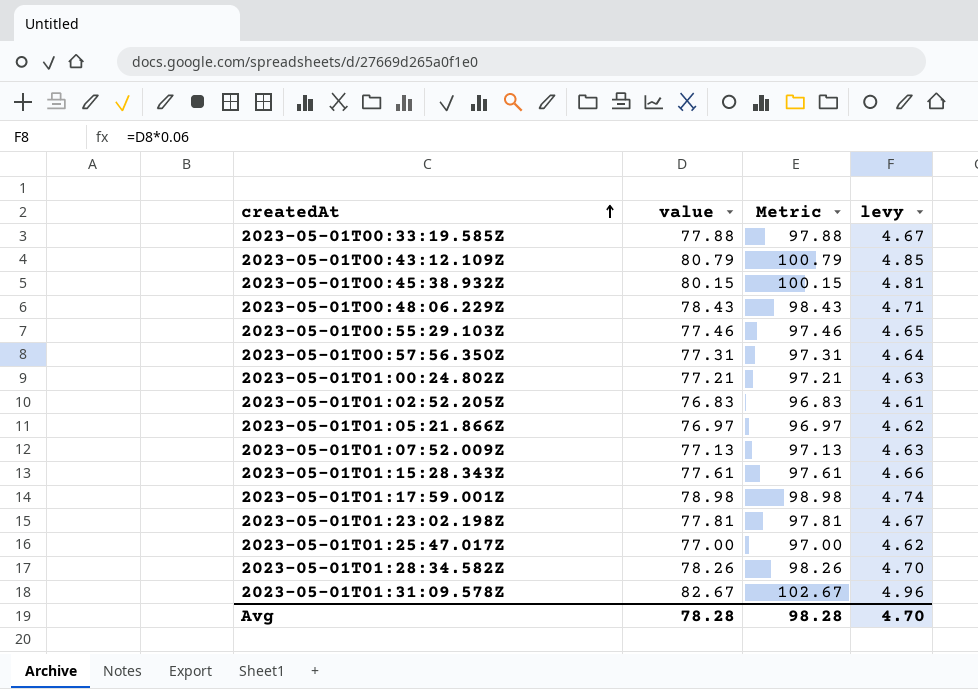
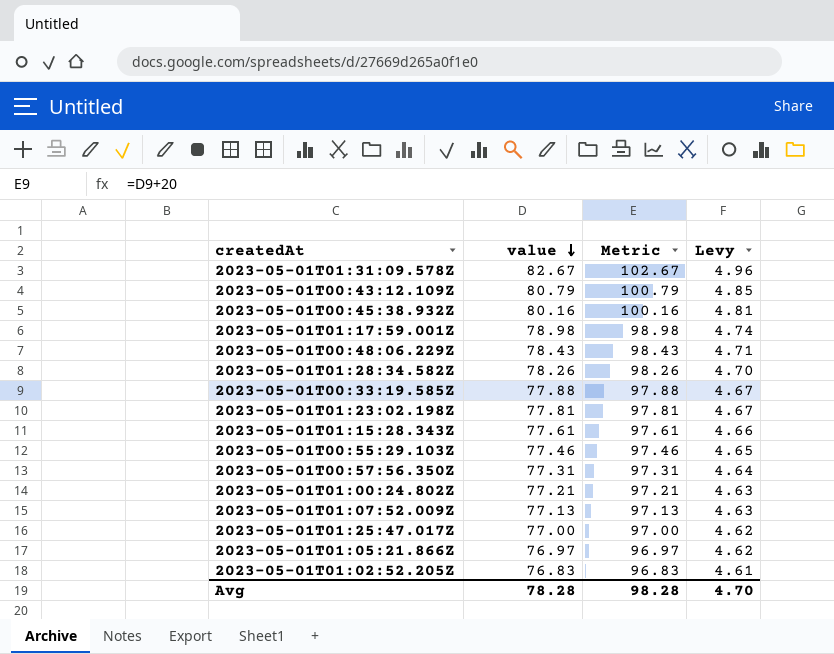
row order: createdAt ascending -> value descending
column name: levy -> Levy
2023-05-01T00:45:38.932Z | value: 80.15 -> 80.16
2023-05-01T00:45:38.932Z | Metric: 100.15 -> 100.16

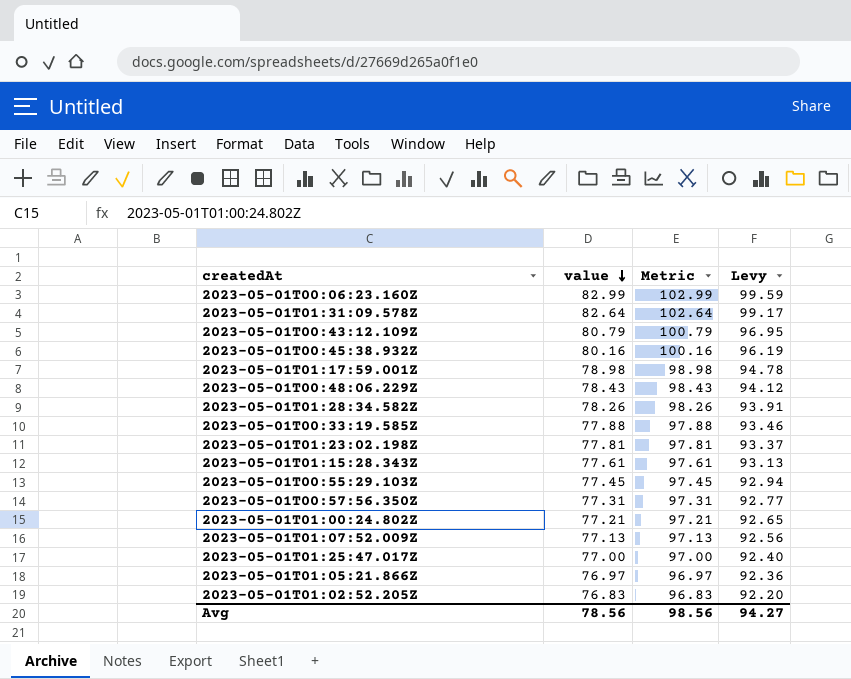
column Levy | formula: [value] * 0.06 -> [value] * 1.2
row 2023-05-01T00:06:23.160Z: none -> 82.99 | 102.99 | 99.59
2023-05-01T01:31:09.578Z | value: 82.67 -> 82.64
2023-05-01T01:31:09.578Z | Metric: 102.67 -> 102.64
2023-05-01T00:55:29.103Z | value: 77.46 -> 77.45
2023-05-01T00:55:29.103Z | Metric: 97.46 -> 97.45
Avg | value: 78.28 -> 78.56
Avg | Metric: 98.28 -> 98.56
Avg | Levy: 4.70 -> 94.27

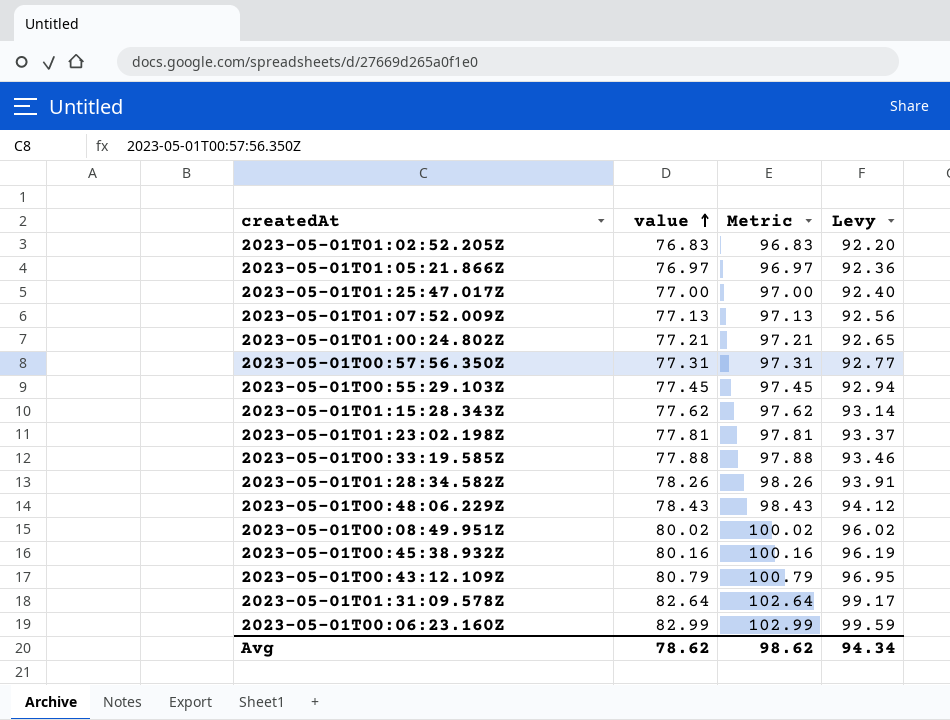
row order: value descending -> value ascending
row 2023-05-01T01:17:59.001Z: 78.98 | 98.98 | 94.78 -> none
2023-05-01T01:15:28.343Z | value: 77.61 -> 77.62
2023-05-01T01:15:28.343Z | Metric: 97.61 -> 97.62
2023-05-01T01:15:28.343Z | Levy: 93.13 -> 93.14
row 2023-05-01T00:08:49.951Z: none -> 80.02 | 100.02 | 96.02
Avg | value: 78.56 -> 78.62
Avg | Metric: 98.56 -> 98.62
Avg | Levy: 94.27 -> 94.34

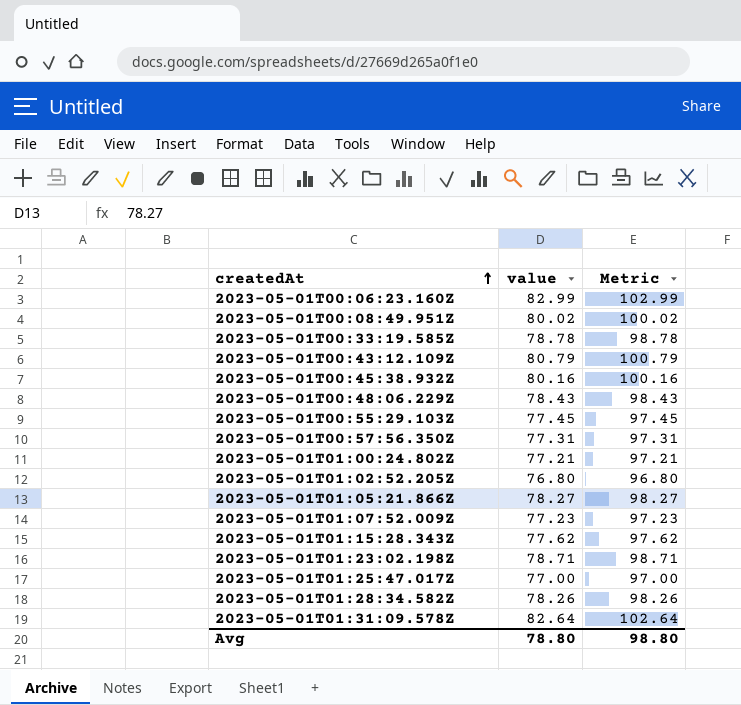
row order: value ascending -> createdAt ascending
column Levy | formula: [value] * 1.2 -> none
2023-05-01T00:33:19.585Z | value: 77.88 -> 78.78
2023-05-01T00:33:19.585Z | Metric: 97.88 -> 98.78
2023-05-01T01:02:52.205Z | value: 76.83 -> 76.80
2023-05-01T01:02:52.205Z | Metric: 96.83 -> 96.80
2023-05-01T01:05:21.866Z | value: 76.97 -> 78.27
2023-05-01T01:05:21.866Z | Metric: 96.97 -> 98.27
2023-05-01T01:07:52.009Z | value: 77.13 -> 77.23
2023-05-01T01:07:52.009Z | Metric: 97.13 -> 97.23
2023-05-01T01:23:02.198Z | value: 77.81 -> 78.71
2023-05-01T01:23:02.198Z | Metric: 97.81 -> 98.71
Avg | value: 78.62 -> 78.80
Avg | Metric: 98.62 -> 98.80

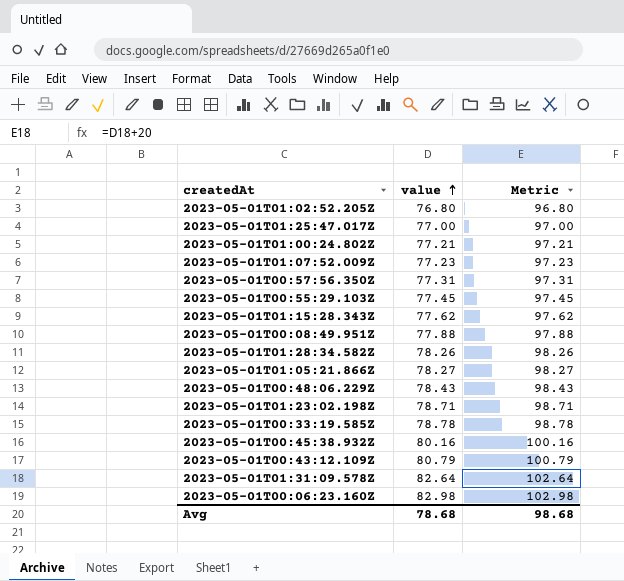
row order: createdAt ascending -> value ascending
2023-05-01T00:08:49.951Z | value: 80.02 -> 77.88
2023-05-01T00:08:49.951Z | Metric: 100.02 -> 97.88
2023-05-01T00:06:23.160Z | value: 82.99 -> 82.98
2023-05-01T00:06:23.160Z | Metric: 102.99 -> 102.98
Avg | value: 78.80 -> 78.68
Avg | Metric: 98.80 -> 98.68

